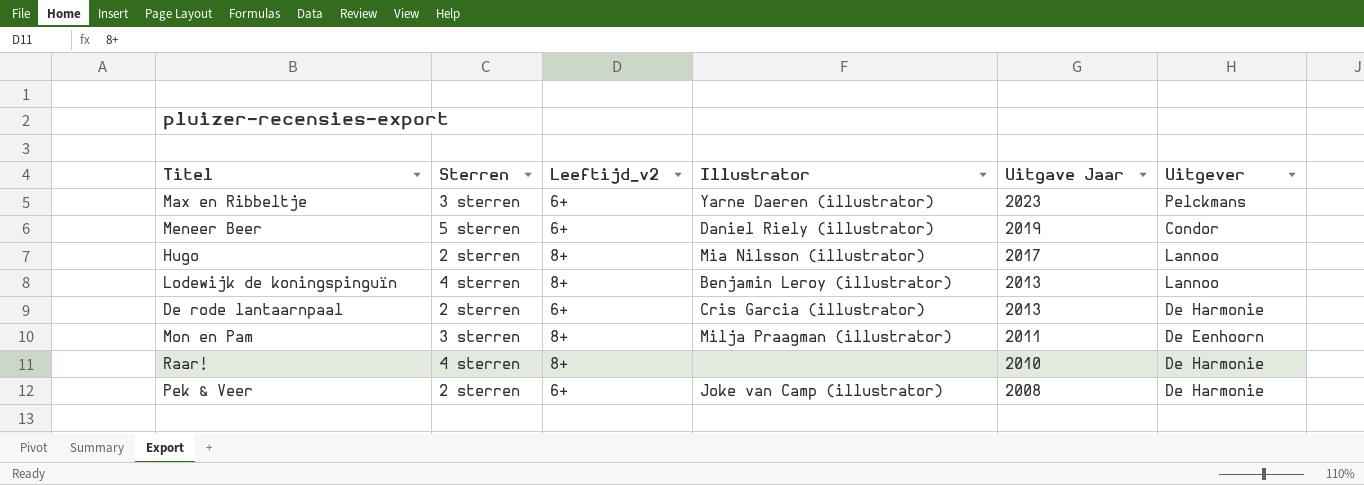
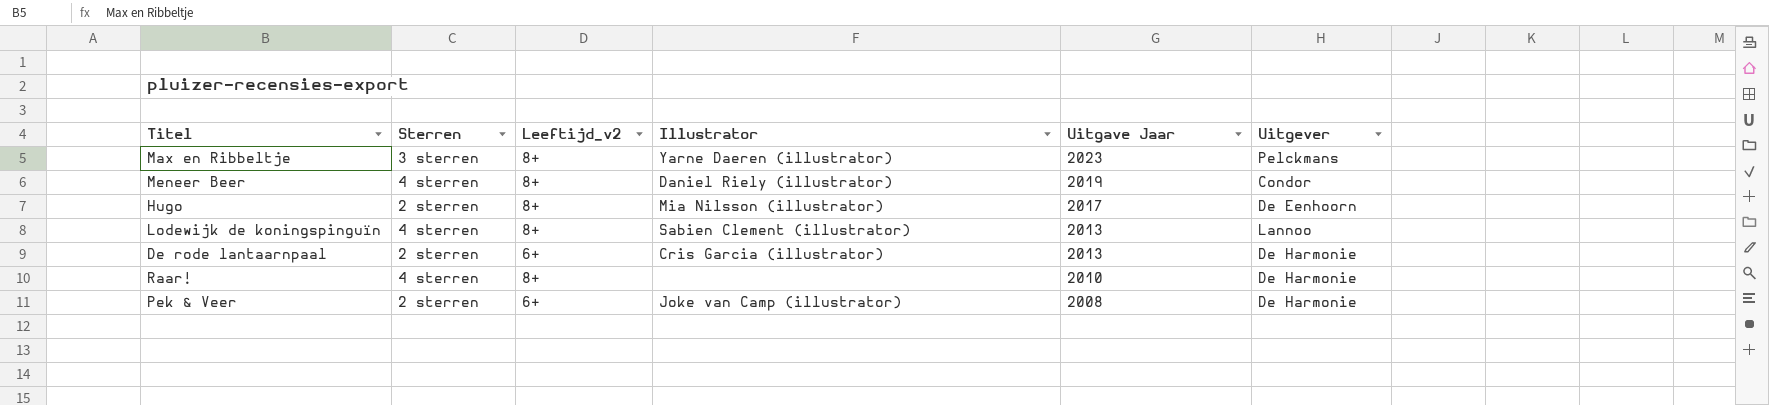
row Mon en Pam: 3 sterren | 8+ | Milja Praagman (illustrator) | 2011 | De Eenhoorn -> none
Max en Ribbeltje | Leeftijd_v2: 6+ -> 8+
Meneer Beer | Sterren: 5 sterren -> 4 sterren
Meneer Beer | Leeftijd_v2: 6+ -> 8+
Hugo | Uitgever: Lannoo -> De Eenhoorn
Lodewijk de koningspinguïn | Illustrator: Benjamin Leroy (illustrator) -> Sabien Clement (illustrator)

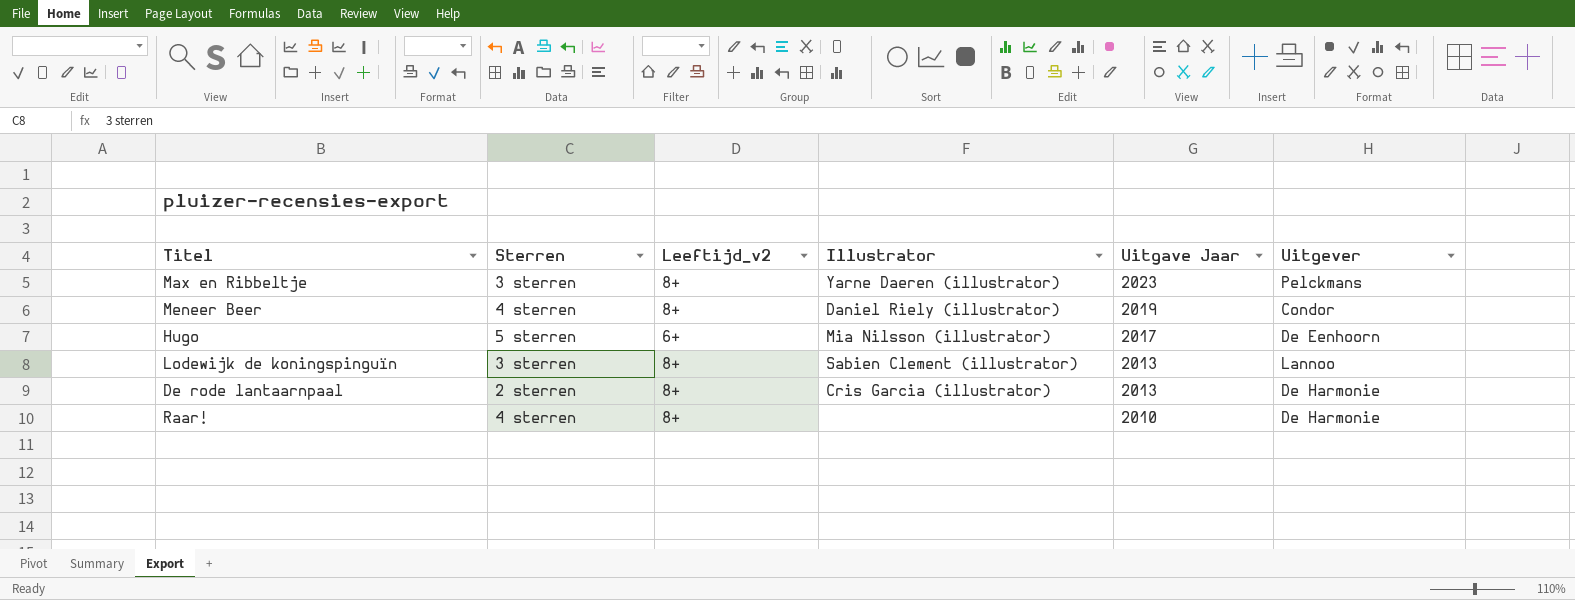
row Pek & Veer: 2 sterren | 6+ | Joke van Camp (illustrator) | 2008 | De Harmonie -> none
Hugo | Sterren: 2 sterren -> 5 sterren
Hugo | Leeftijd_v2: 8+ -> 6+
Lodewijk de koningspinguïn | Sterren: 4 sterren -> 3 sterren
De rode lantaarnpaal | Leeftijd_v2: 6+ -> 8+

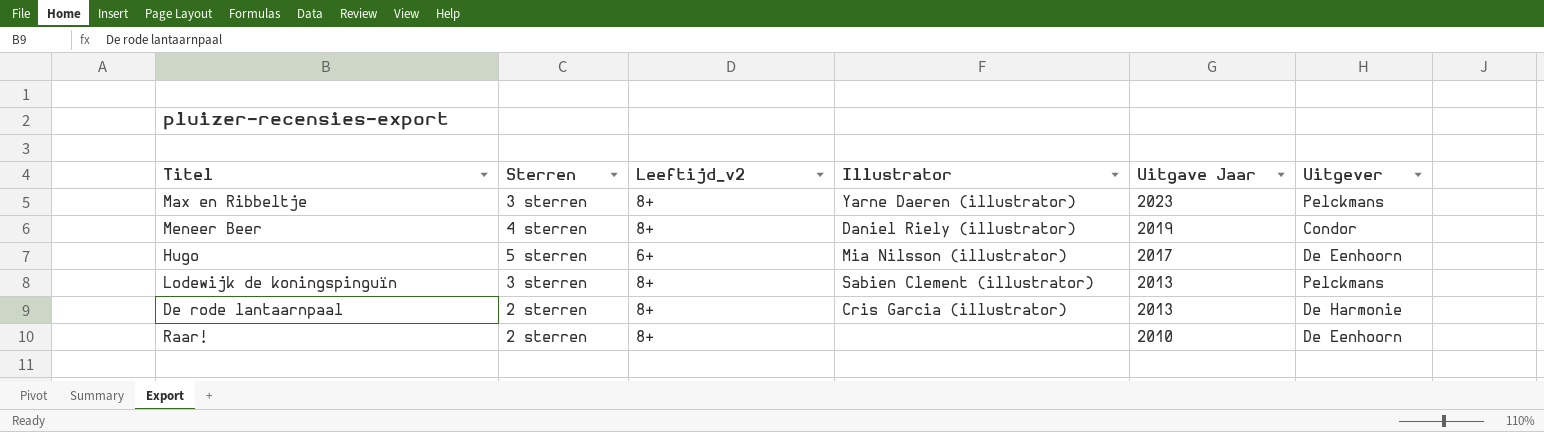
Lodewijk de koningspinguïn | Uitgever: Lannoo -> Pelckmans
Raar! | Sterren: 4 sterren -> 2 sterren
Raar! | Uitgever: De Harmonie -> De Eenhoorn

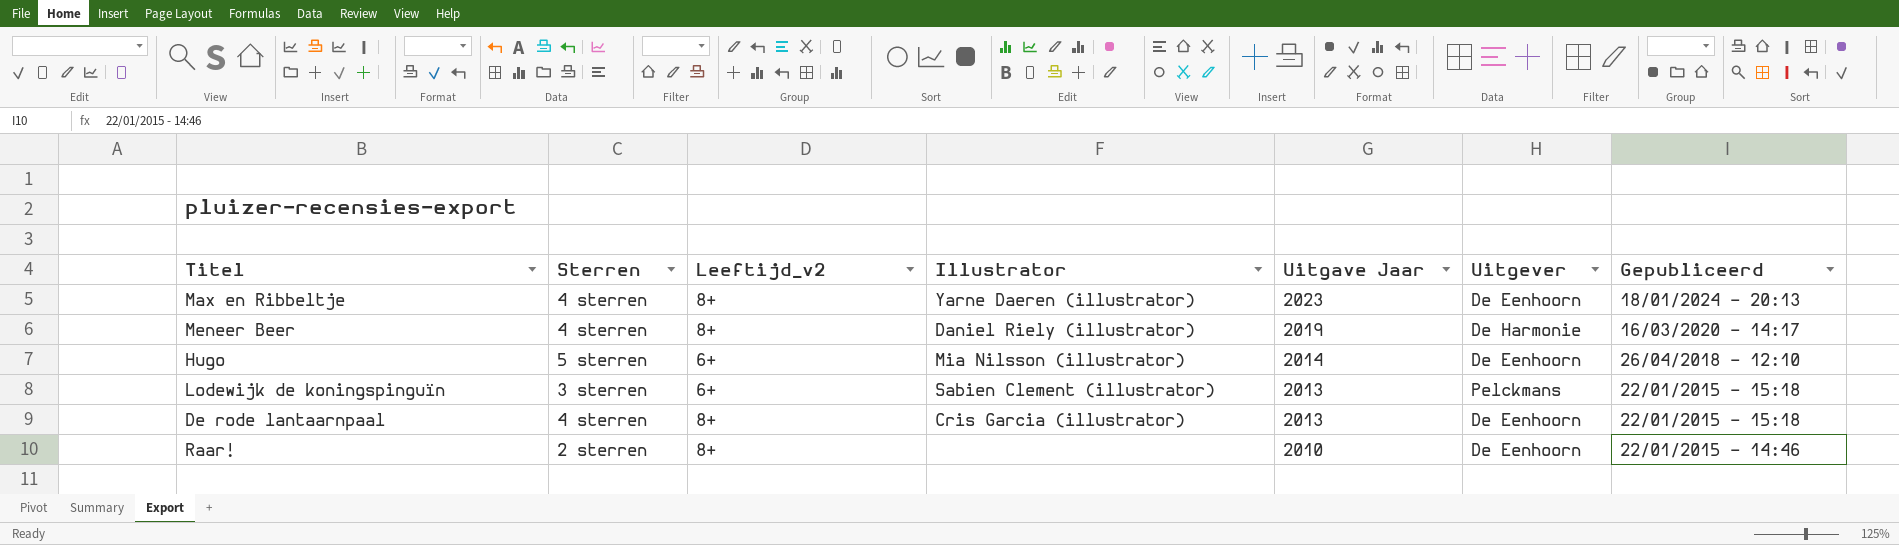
column Gepubliceerd | position: none -> 7
Max en Ribbeltje | Sterren: 3 sterren -> 4 sterren
Max en Ribbeltje | Uitgever: Pelckmans -> De Eenhoorn
Meneer Beer | Uitgever: Condor -> De Harmonie
Hugo | Uitgave Jaar: 2017 -> 2014
Lodewijk de koningspinguïn | Leeftijd_v2: 8+ -> 6+
De rode lantaarnpaal | Sterren: 2 sterren -> 4 sterren
De rode lantaarnpaal | Uitgever: De Harmonie -> De Eenhoorn

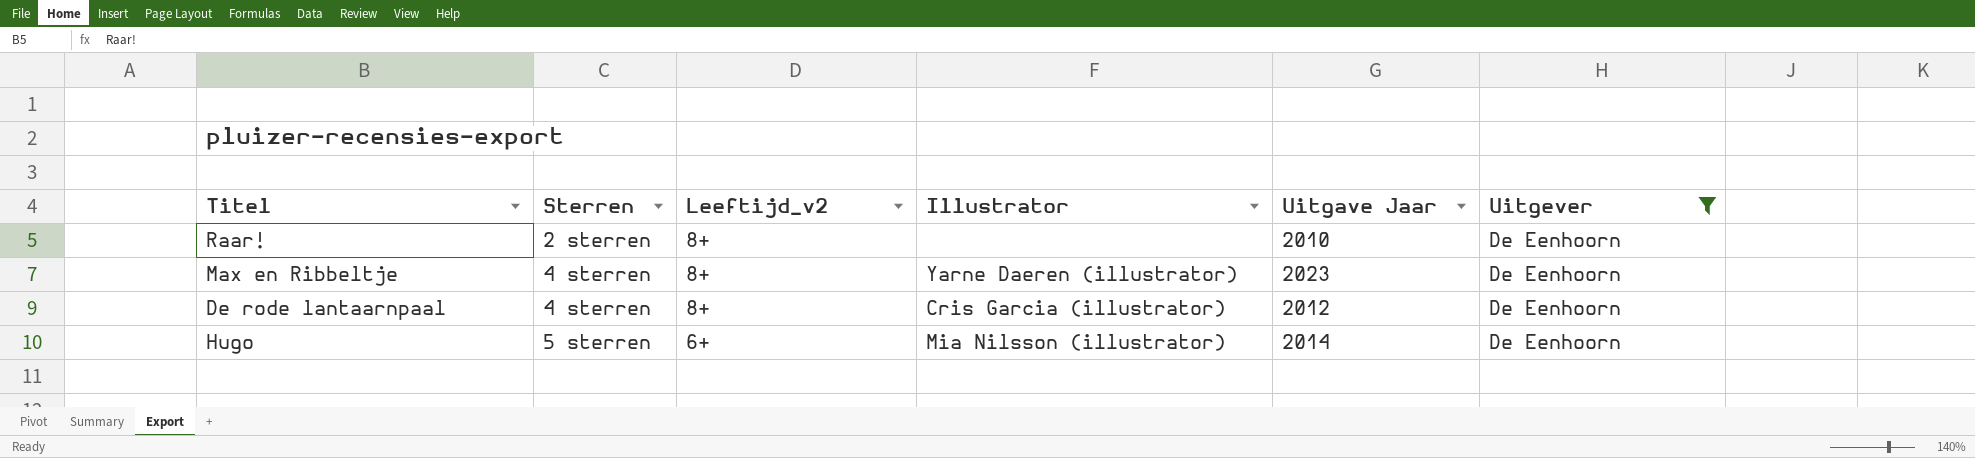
filter: none -> Uitgever = De Eenhoorn
row order: Uitgave Jaar descending -> Sterren ascending
column Gepubliceerd | position: 7 -> none
De rode lantaarnpaal | Uitgave Jaar: 2013 -> 2012

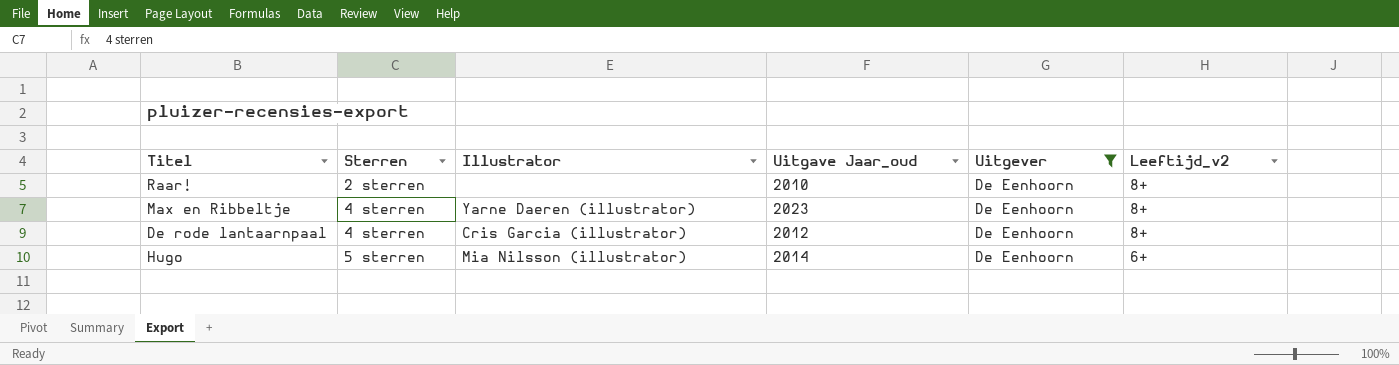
column name: Uitgave Jaar -> Uitgave Jaar_oud
column Leeftijd_v2 | position: 3 -> 6

